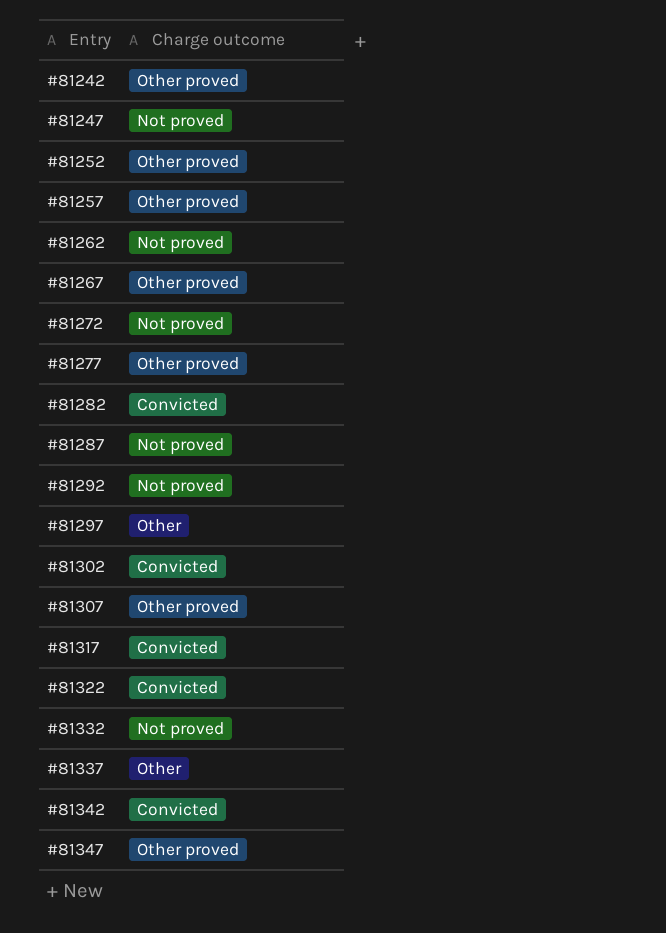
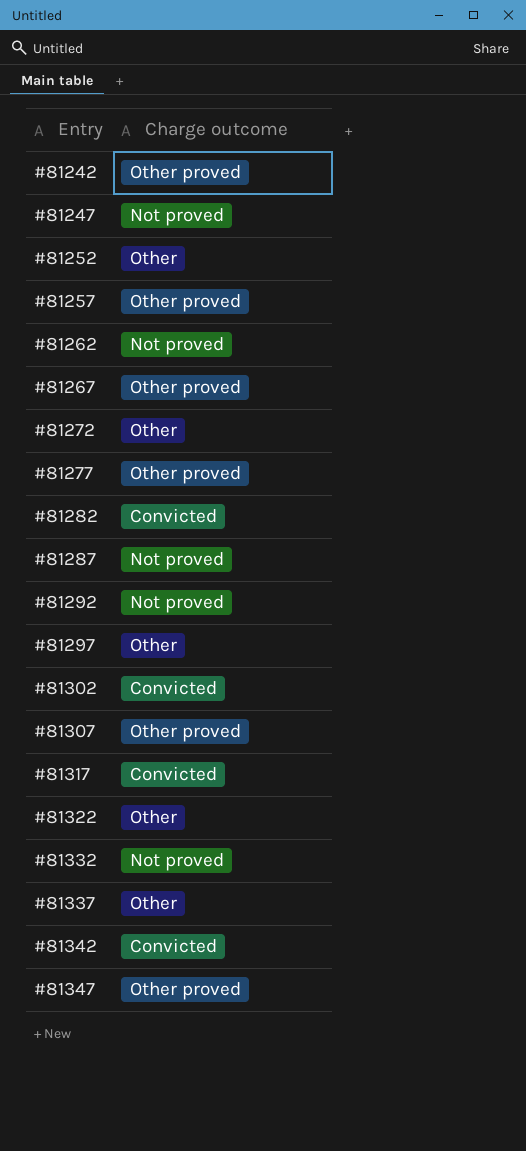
#81252 | Charge outcome: Other proved -> Other
#81272 | Charge outcome: Not proved -> Other
#81322 | Charge outcome: Convicted -> Other

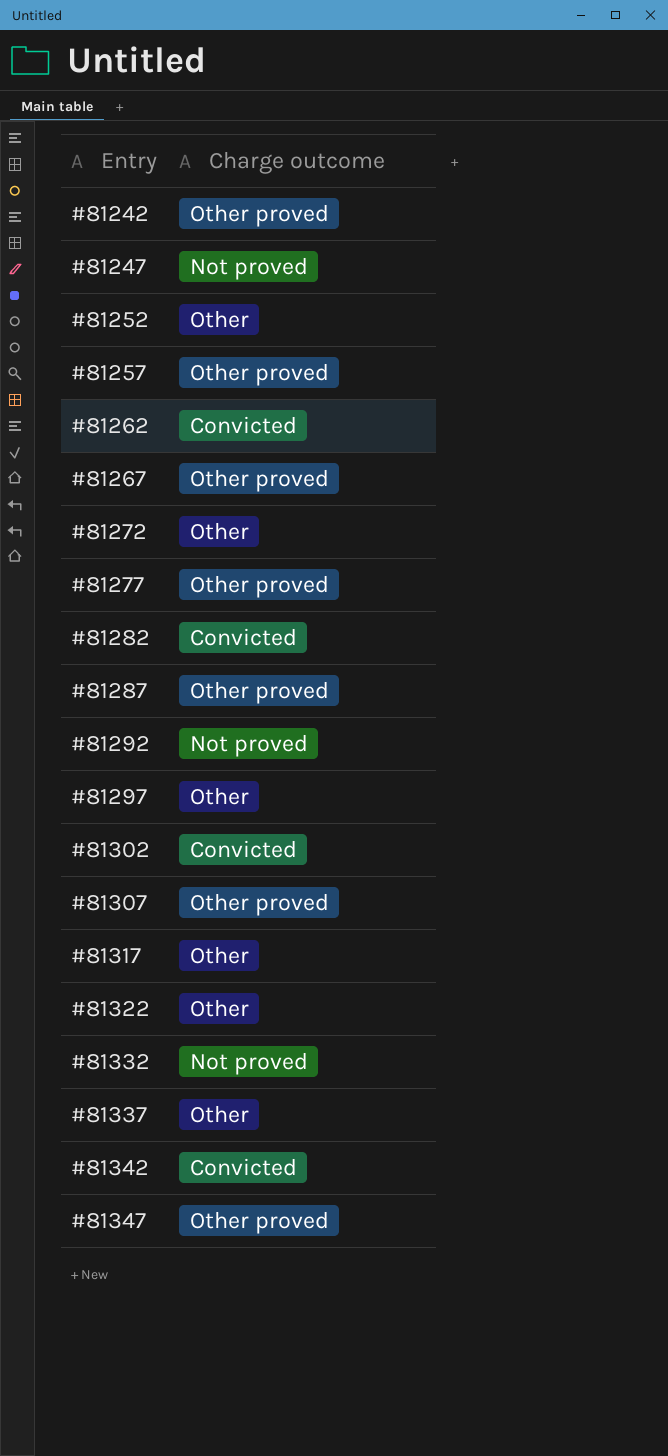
#81262 | Charge outcome: Not proved -> Convicted
#81287 | Charge outcome: Not proved -> Other proved
#81317 | Charge outcome: Convicted -> Other

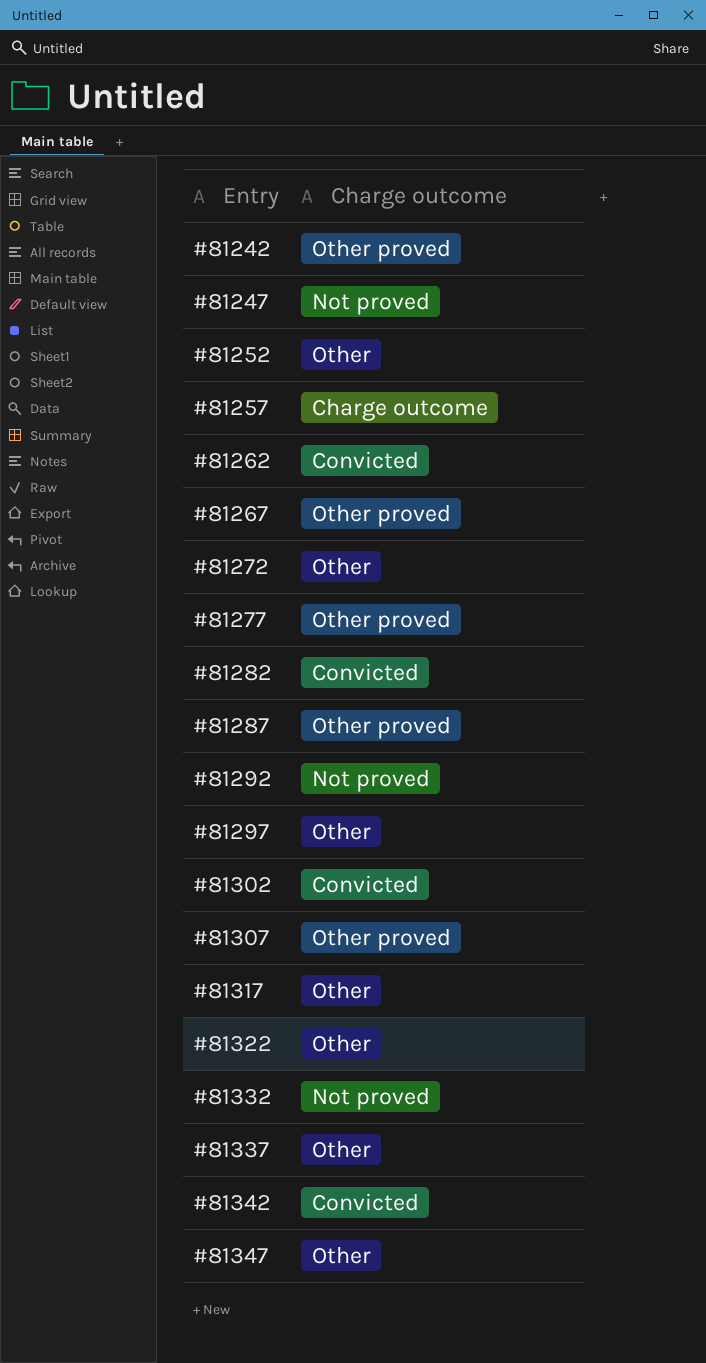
#81257 | Charge outcome: Other proved -> Charge outcome
#81347 | Charge outcome: Other proved -> Other

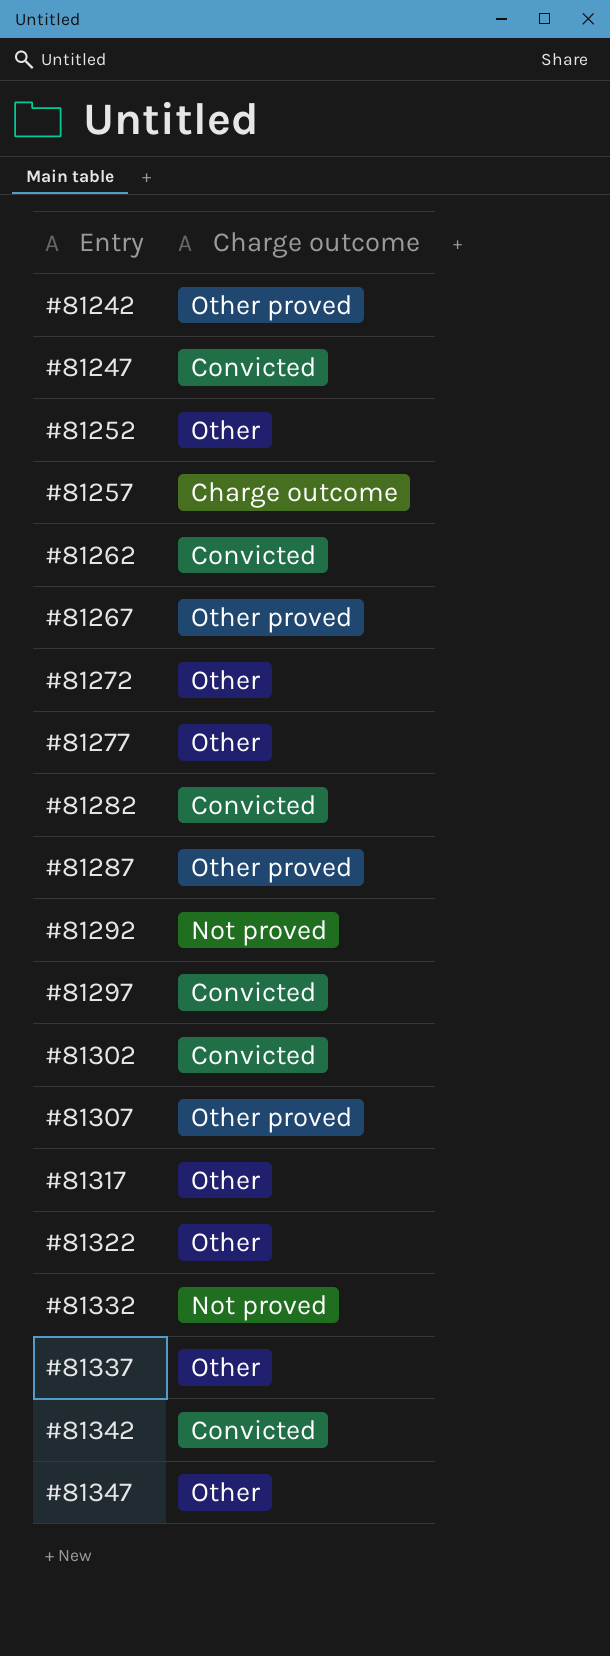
#81247 | Charge outcome: Not proved -> Convicted
#81277 | Charge outcome: Other proved -> Other
#81297 | Charge outcome: Other -> Convicted

